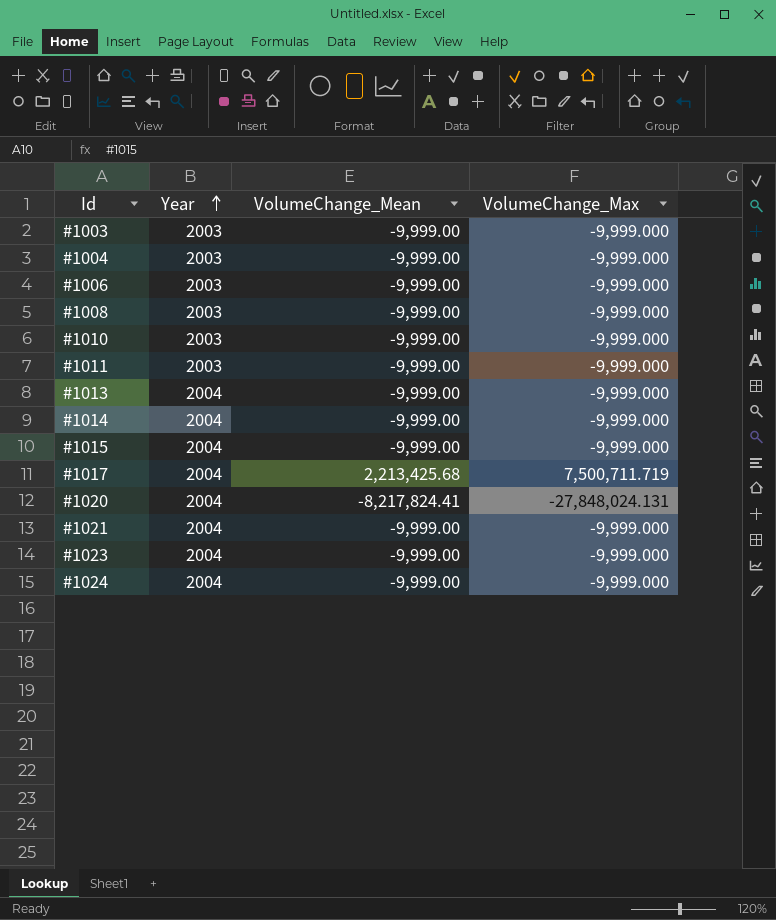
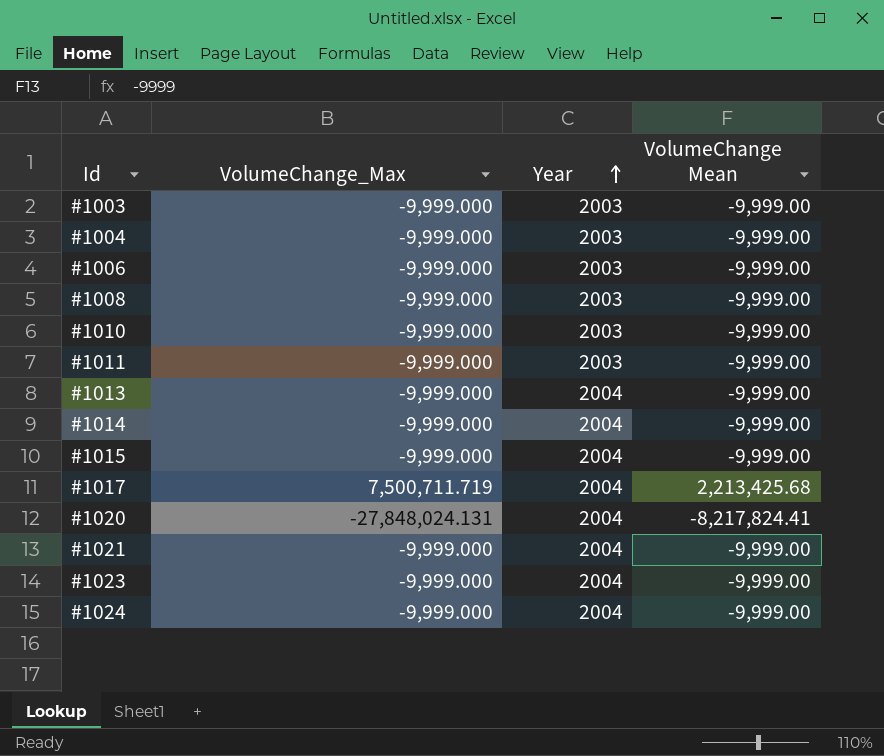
column VolumeChange_Max | position: 4 -> 2
column name: VolumeChange_Mean -> VolumeChange Mean

